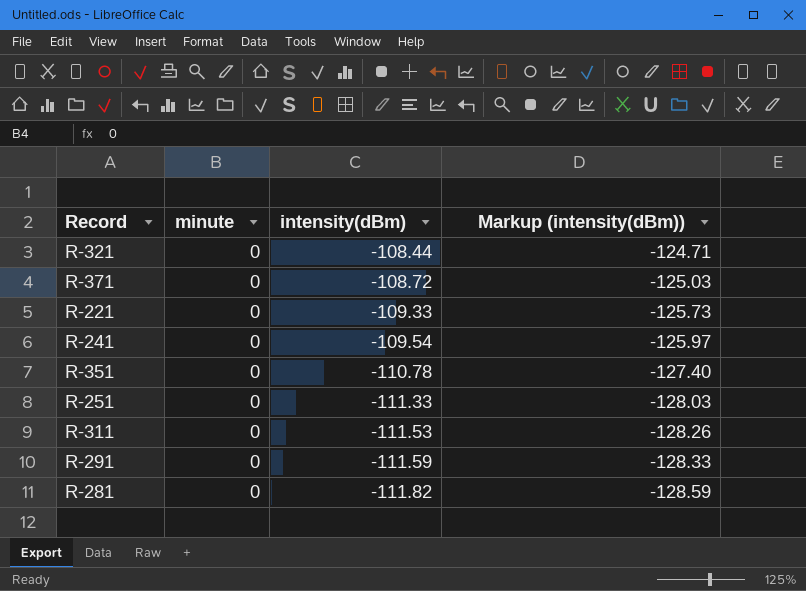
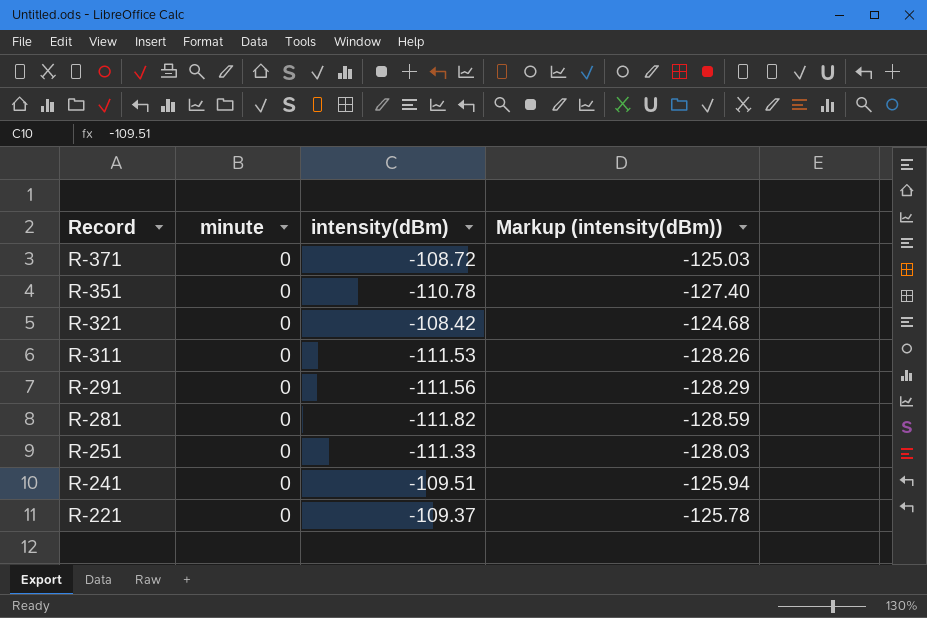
row order: intensity(dBm) descending -> Record descending
R-321 | intensity(dBm): -108.44 -> -108.42
R-321 | Markup (intensity(dBm)): -124.71 -> -124.68
R-291 | intensity(dBm): -111.59 -> -111.56
R-291 | Markup (intensity(dBm)): -128.33 -> -128.29
R-241 | intensity(dBm): -109.54 -> -109.51
R-241 | Markup (intensity(dBm)): -125.97 -> -125.94
R-221 | intensity(dBm): -109.33 -> -109.37
R-221 | Markup (intensity(dBm)): -125.73 -> -125.78

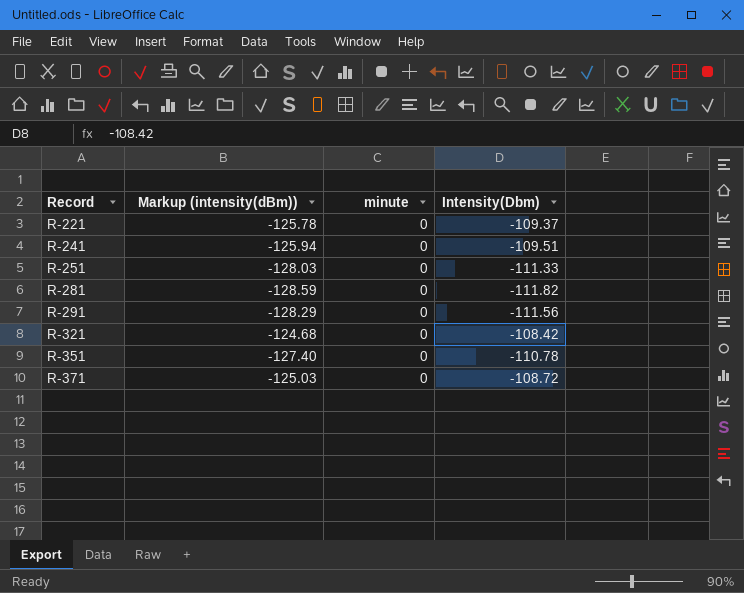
row order: Record descending -> Record ascending
column Markup (intensity(dBm)) | position: 4 -> 2
column name: intensity(dBm) -> Intensity(Dbm)
row R-311: 0 | -111.53 | -128.26 -> none

